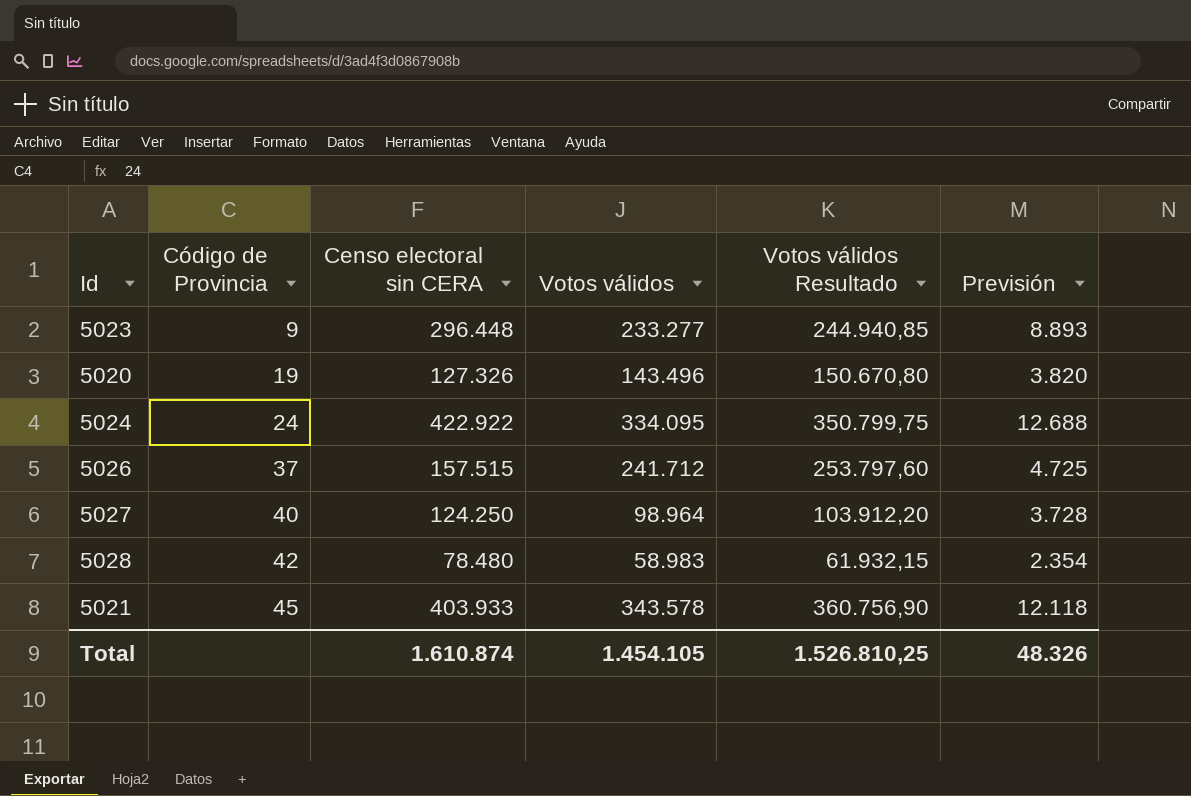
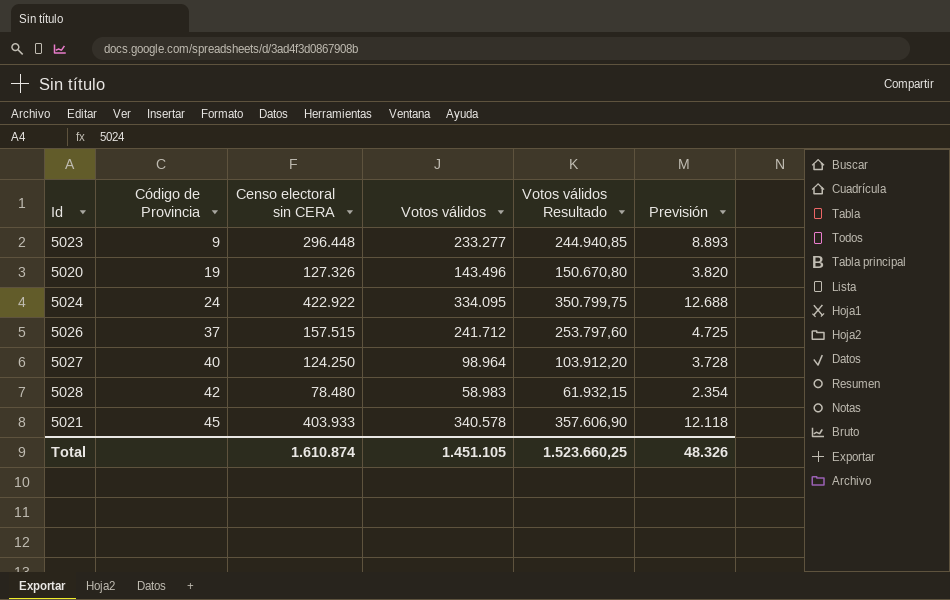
5021 | Votos válidos: 343.578 -> 340.578
5021 | Votos válidos Resultado: 360.756,90 -> 357.606,90
Total | Votos válidos: 1.454.105 -> 1.451.105
Total | Votos válidos Resultado: 1.526.810,25 -> 1.523.660,25

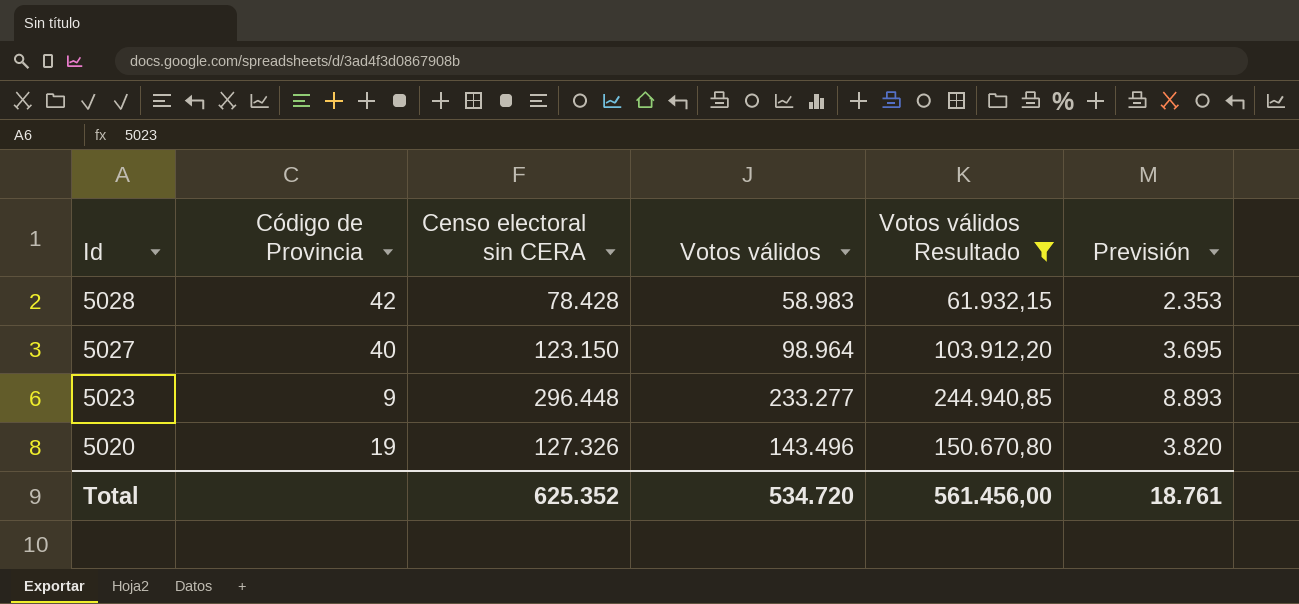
filter: none -> Votos válidos Resultado <= 244.940,85
row order: Código de Provincia ascending -> Id descending
5028 | Censo electoral sin CERA: 78.480 -> 78.428
5028 | Previsión: 2.354 -> 2.353
5027 | Censo electoral sin CERA: 124.250 -> 123.150
5027 | Previsión: 3.728 -> 3.695
Total | Censo electoral sin CERA: 1.610.874 -> 625.352
Total | Votos válidos: 1.451.105 -> 534.720
Total | Votos válidos Resultado: 1.523.660,25 -> 561.456,00
Total | Previsión: 48.326 -> 18.761

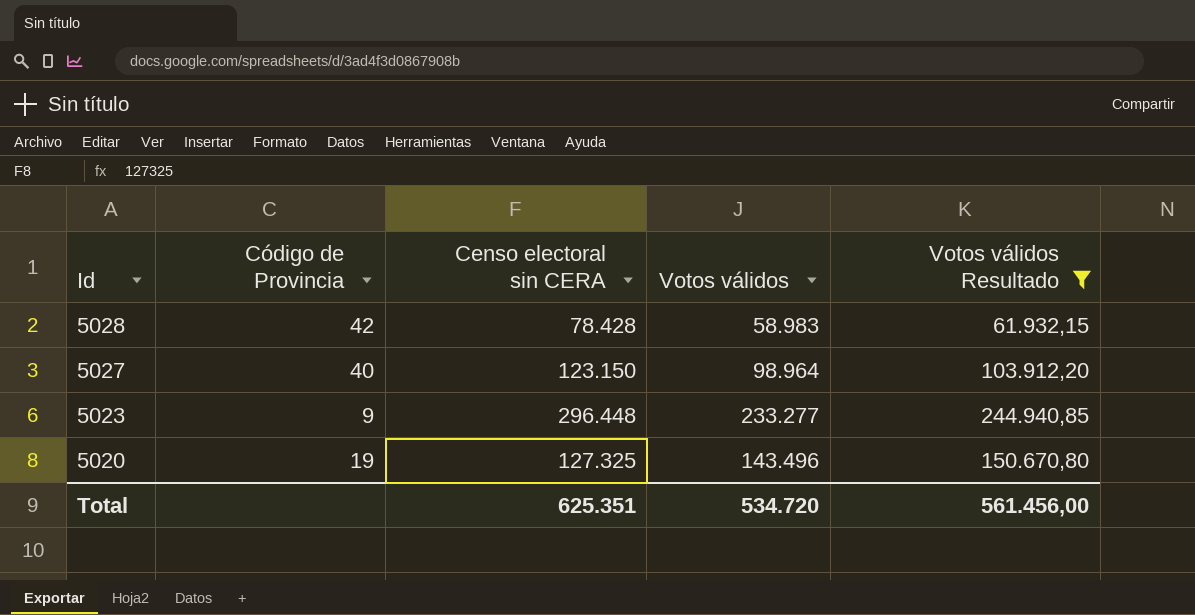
column Previsión | formula: [Censo electoral sin CERA] * 0,03 -> none
5020 | Censo electoral sin CERA: 127.326 -> 127.325
Total | Censo electoral sin CERA: 625.352 -> 625.351

